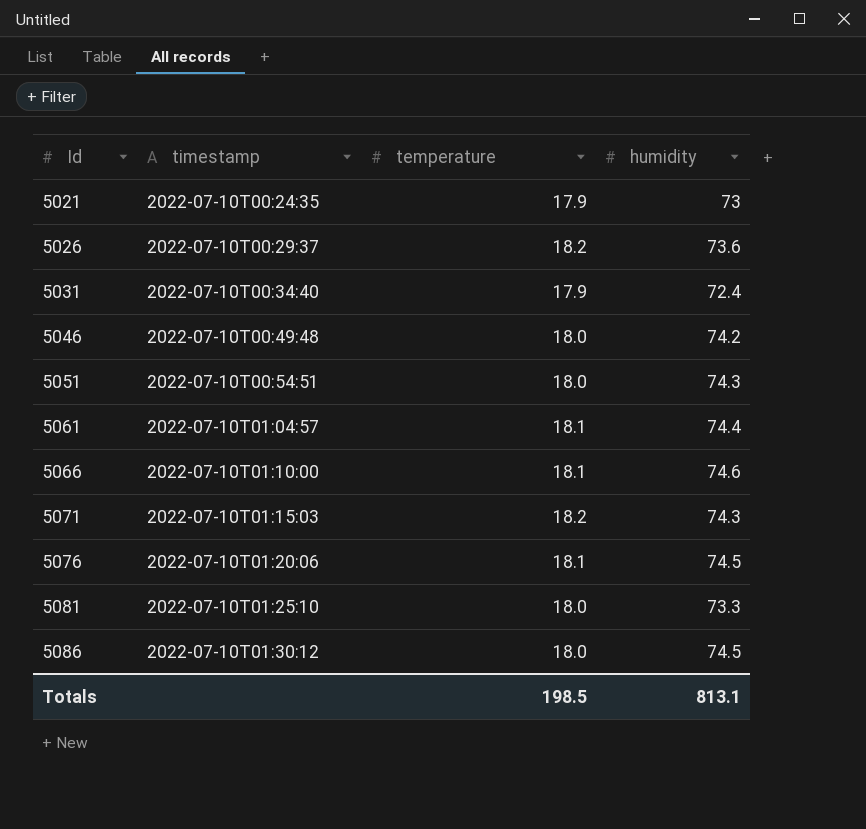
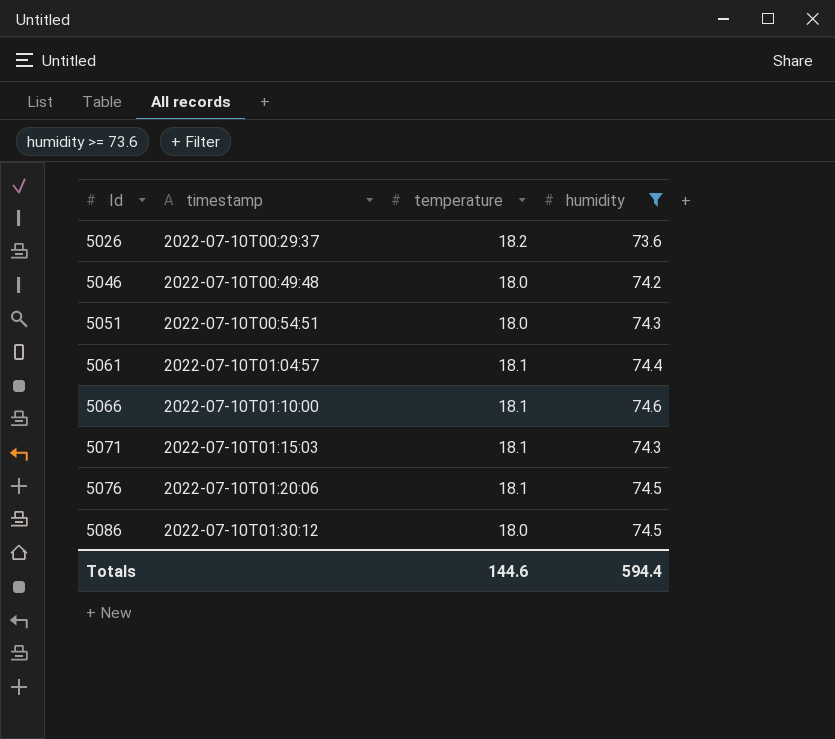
filter: none -> humidity >= 73.6
5071 | temperature: 18.2 -> 18.1
Totals | temperature: 198.5 -> 144.6
Totals | humidity: 813.1 -> 594.4

